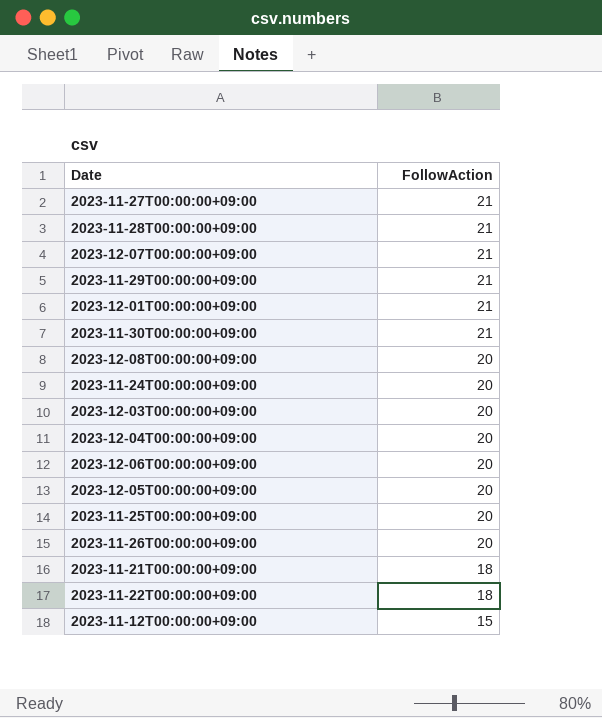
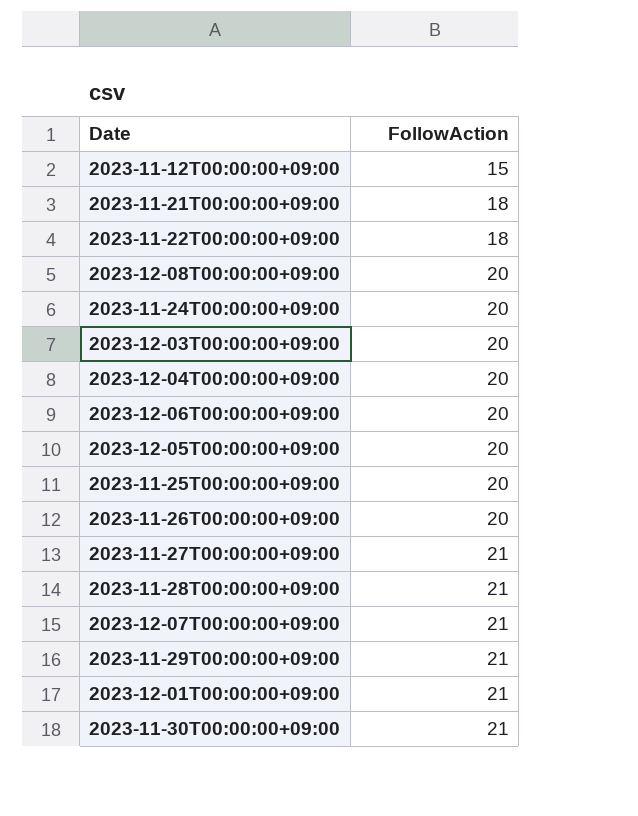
row order: FollowAction descending -> FollowAction ascending

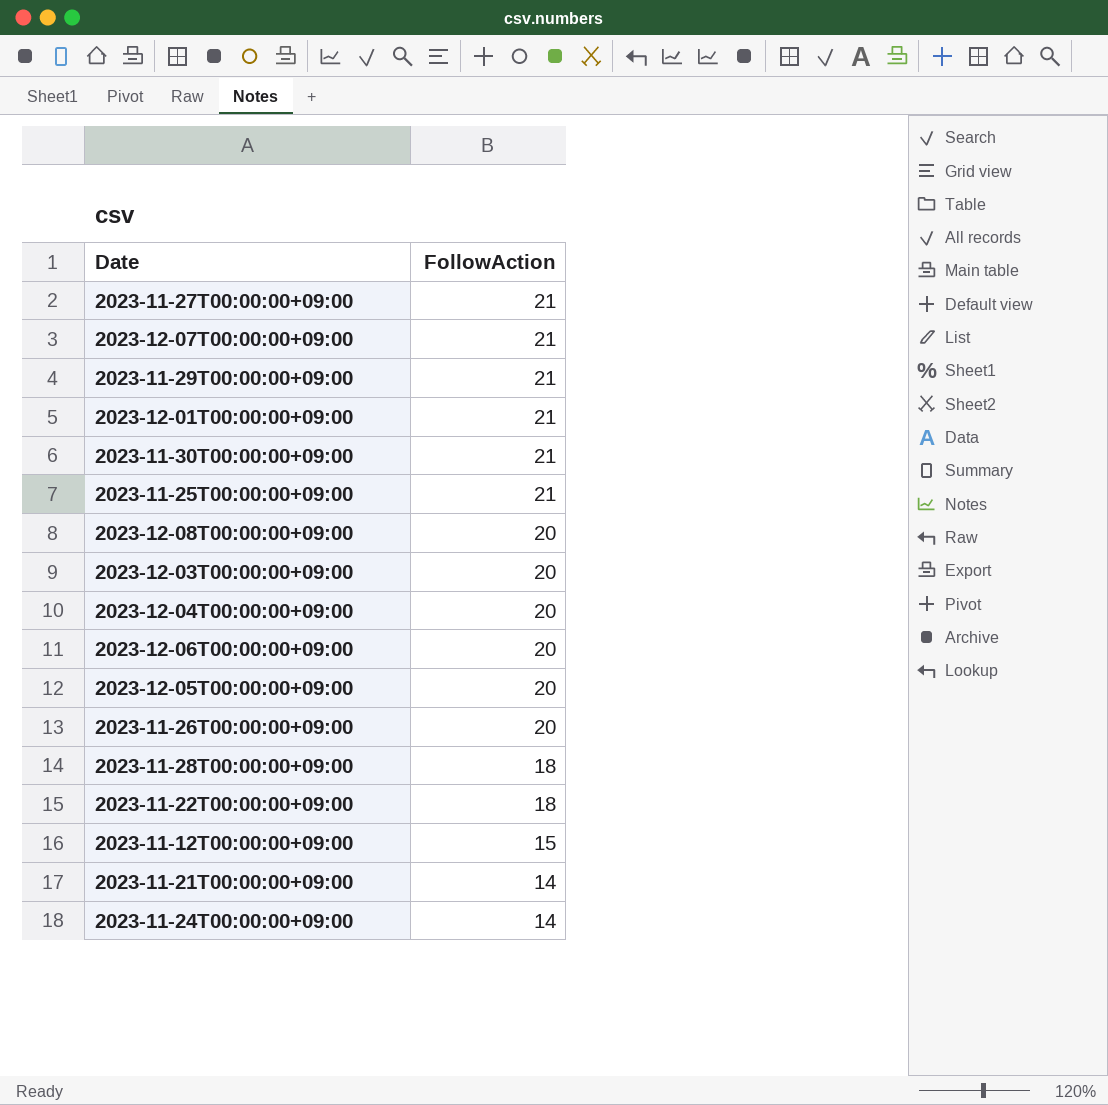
row order: FollowAction ascending -> FollowAction descending
2023-11-25T00:00:00+09:00 | FollowAction: 20 -> 21
2023-11-28T00:00:00+09:00 | FollowAction: 21 -> 18
2023-11-21T00:00:00+09:00 | FollowAction: 18 -> 14
2023-11-24T00:00:00+09:00 | FollowAction: 20 -> 14

